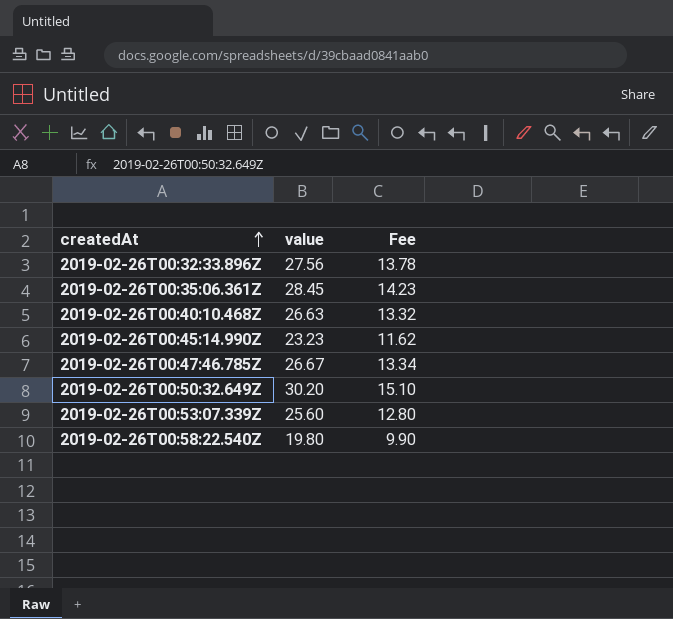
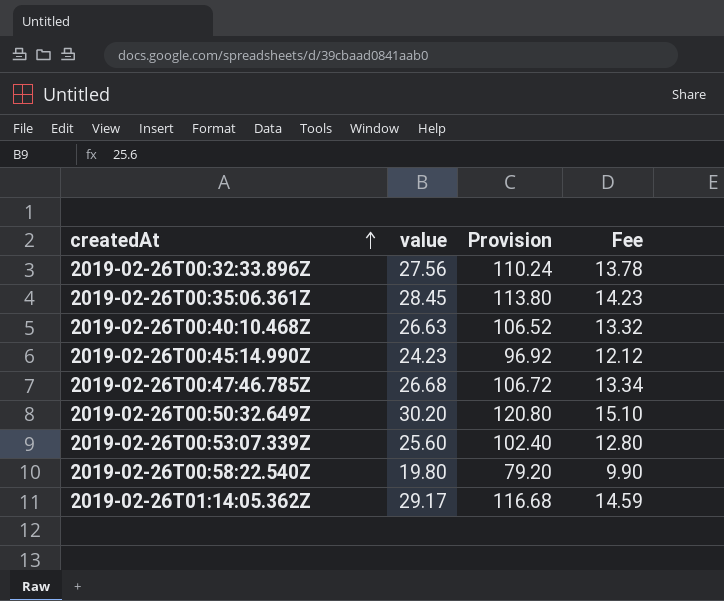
column Provision | formula: none -> [value] * 4
2019-02-26T00:45:14.990Z | value: 23.23 -> 24.23
2019-02-26T00:45:14.990Z | Fee: 11.62 -> 12.12
2019-02-26T00:47:46.785Z | value: 26.67 -> 26.68
row 2019-02-26T01:14:05.362Z: none -> 29.17 | 116.68 | 14.59

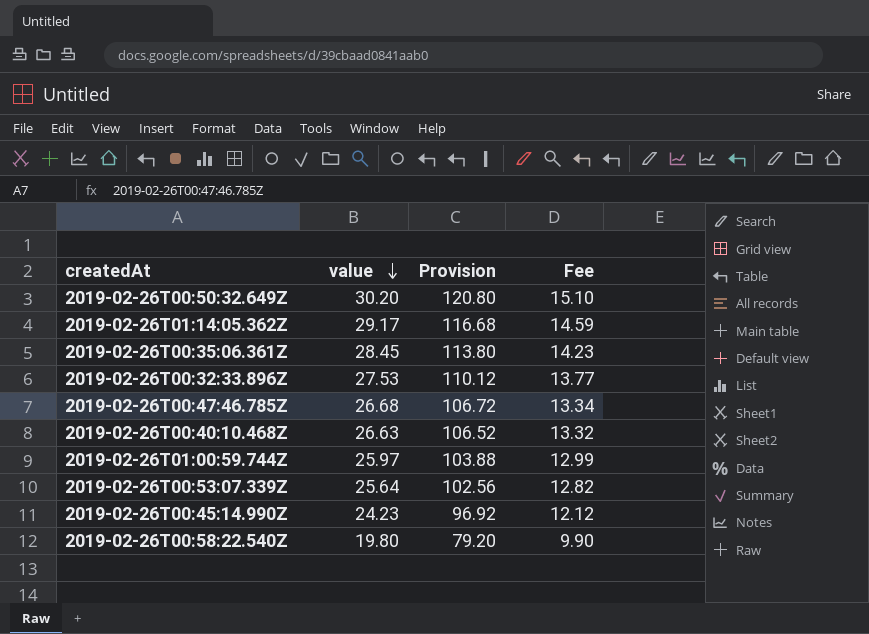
row order: createdAt ascending -> value descending
2019-02-26T00:32:33.896Z | value: 27.56 -> 27.53
2019-02-26T00:32:33.896Z | Provision: 110.24 -> 110.12
2019-02-26T00:32:33.896Z | Fee: 13.78 -> 13.77
row 2019-02-26T01:00:59.744Z: none -> 25.97 | 103.88 | 12.99
2019-02-26T00:53:07.339Z | value: 25.60 -> 25.64
2019-02-26T00:53:07.339Z | Provision: 102.40 -> 102.56
2019-02-26T00:53:07.339Z | Fee: 12.80 -> 12.82

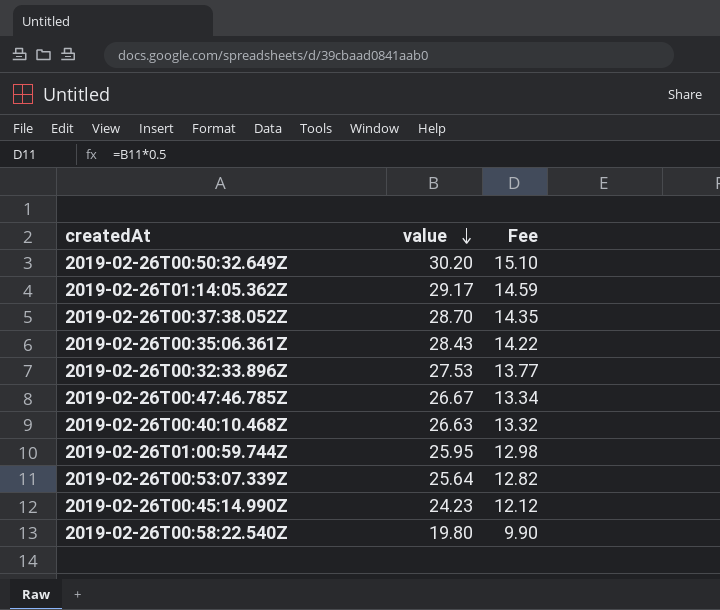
column Provision | formula: [value] * 4 -> none
row 2019-02-26T00:37:38.052Z: none -> 28.70 | 14.35
2019-02-26T00:35:06.361Z | value: 28.45 -> 28.43
2019-02-26T00:35:06.361Z | Fee: 14.23 -> 14.22
2019-02-26T00:47:46.785Z | value: 26.68 -> 26.67
2019-02-26T01:00:59.744Z | value: 25.97 -> 25.95
2019-02-26T01:00:59.744Z | Fee: 12.99 -> 12.98

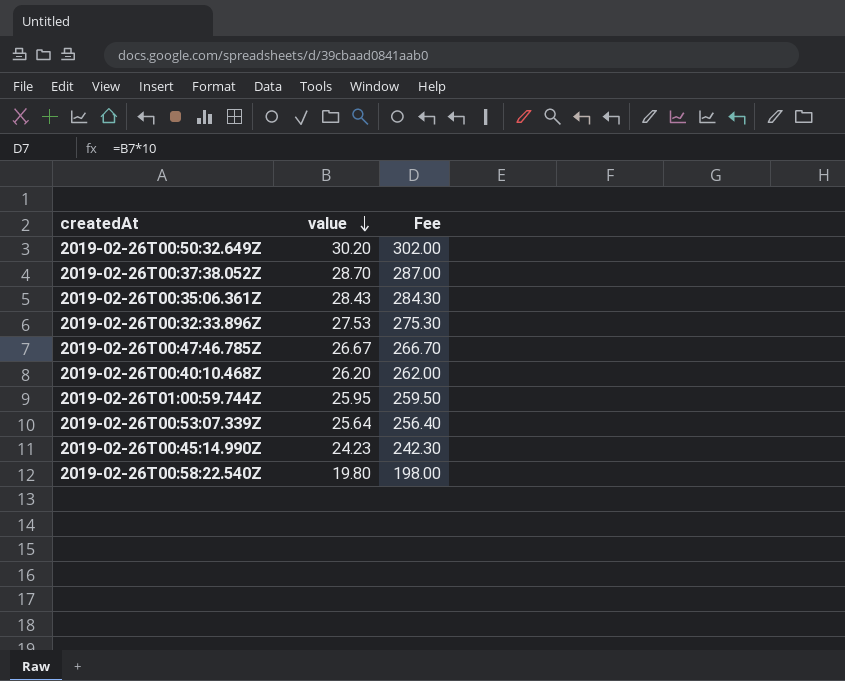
column Fee | formula: [value] * 0.5 -> [value] * 10
row 2019-02-26T01:14:05.362Z: 29.17 | 14.59 -> none
2019-02-26T00:40:10.468Z | value: 26.63 -> 26.20

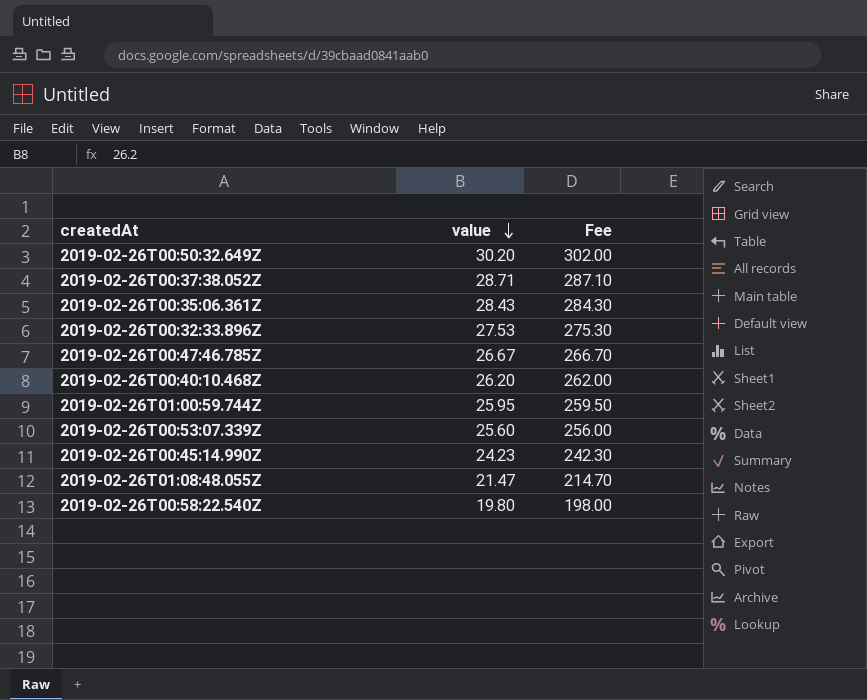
2019-02-26T00:37:38.052Z | value: 28.70 -> 28.71
2019-02-26T00:37:38.052Z | Fee: 287.00 -> 287.10
2019-02-26T00:53:07.339Z | value: 25.64 -> 25.60
2019-02-26T00:53:07.339Z | Fee: 256.40 -> 256.00
row 2019-02-26T01:08:48.055Z: none -> 21.47 | 214.70

